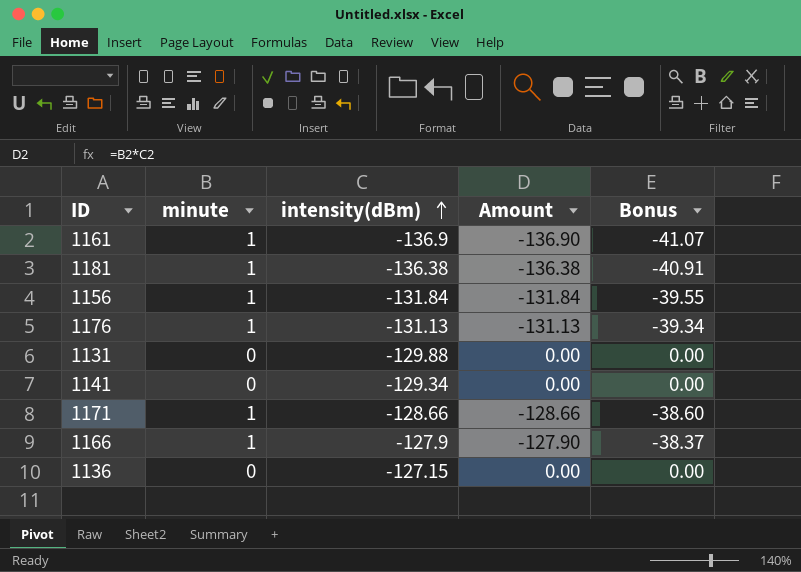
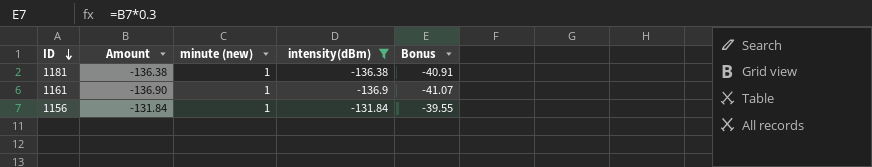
filter: none -> intensity(dBm) <= -131.84
row order: intensity(dBm) ascending -> ID descending
column Amount | position: 4 -> 2
column name: minute -> minute (new)

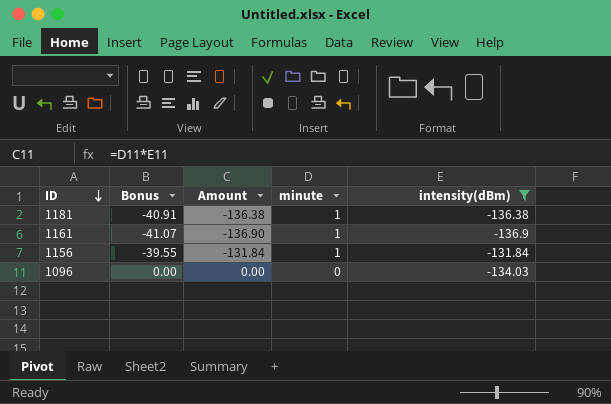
column Bonus | position: 5 -> 2
column name: minute (new) -> minute
row 1096: none -> 0.00 | 0.00 | 0 | -134.03

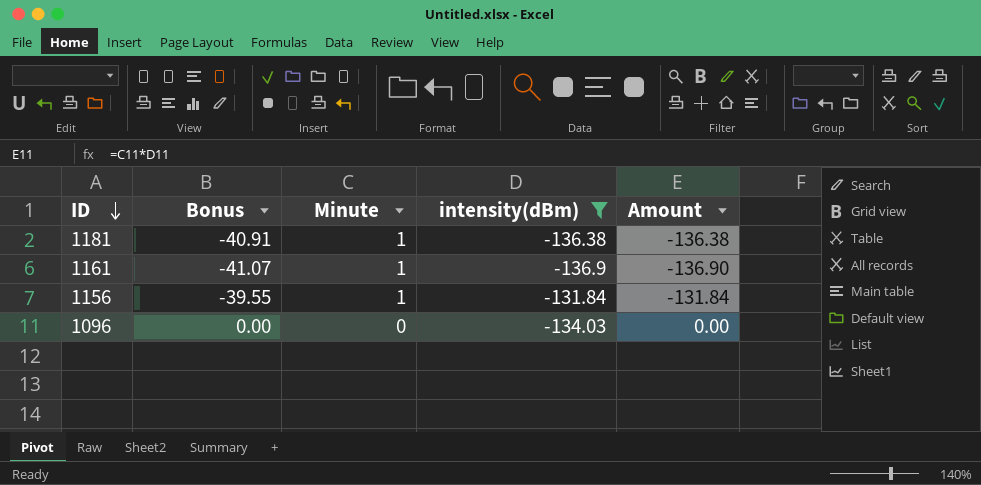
column name: minute -> Minute
column Amount | position: 3 -> 5

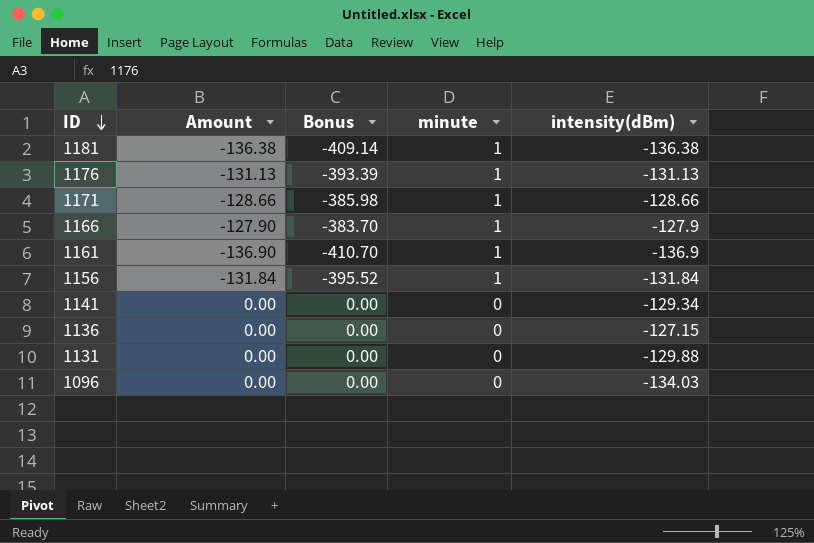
filter: intensity(dBm) <= -131.84 -> none
column Amount | position: 5 -> 2
column Bonus | formula: [Amount] * 0.3 -> [Amount] * 3
column name: Minute -> minute

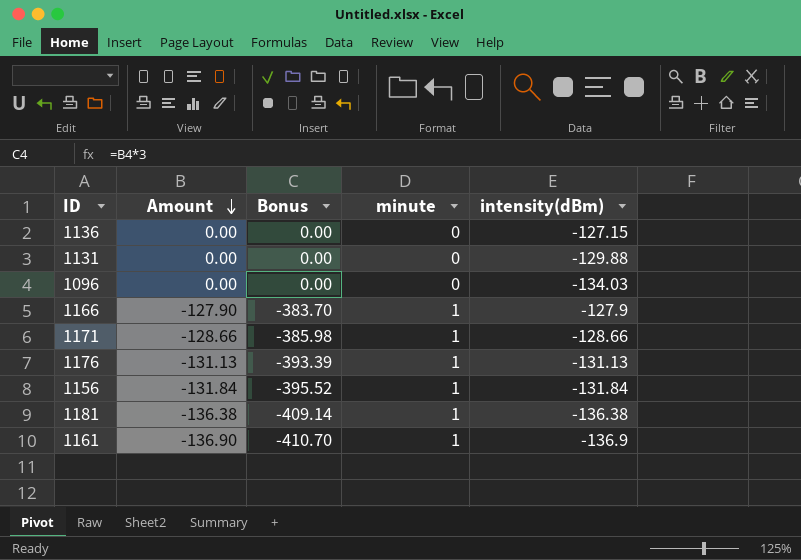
row order: ID descending -> Amount descending
row 1141: 0.00 | 0.00 | 0 | -129.34 -> none

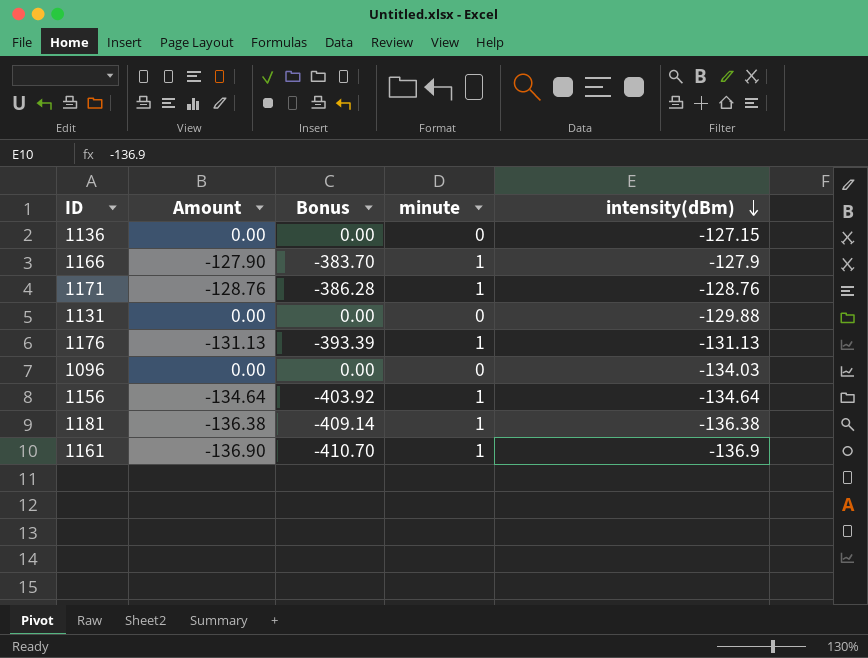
row order: Amount descending -> intensity(dBm) descending
1171 | Amount: -128.66 -> -128.76
1171 | Bonus: -385.98 -> -386.28
1171 | intensity(dBm): -128.66 -> -128.76
1156 | Amount: -131.84 -> -134.64
1156 | Bonus: -395.52 -> -403.92
1156 | intensity(dBm): -131.84 -> -134.64

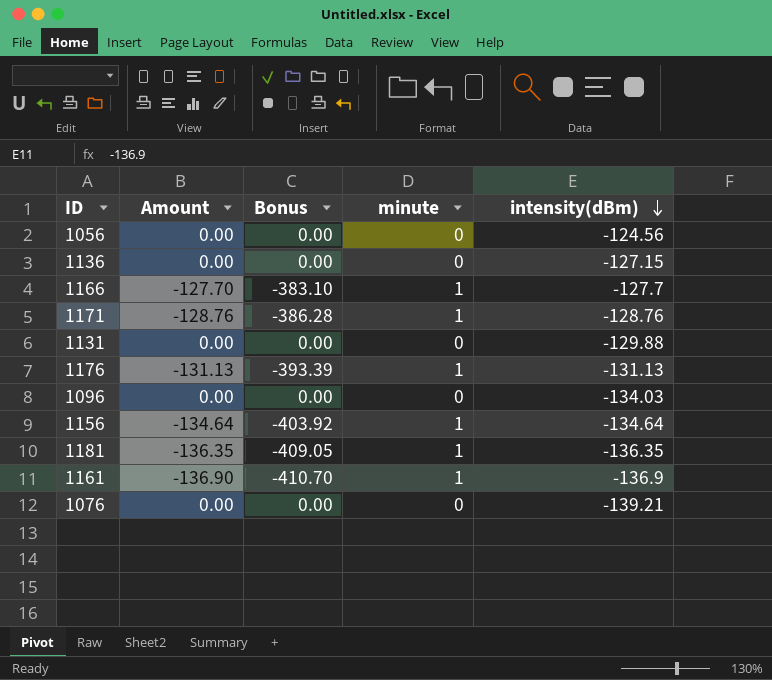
row 1056: none -> 0.00 | 0.00 | 0 | -124.56
1166 | Amount: -127.90 -> -127.70
1166 | Bonus: -383.70 -> -383.10
1166 | intensity(dBm): -127.9 -> -127.7
1181 | Amount: -136.38 -> -136.35
1181 | Bonus: -409.14 -> -409.05
1181 | intensity(dBm): -136.38 -> -136.35
row 1076: none -> 0.00 | 0.00 | 0 | -139.21

